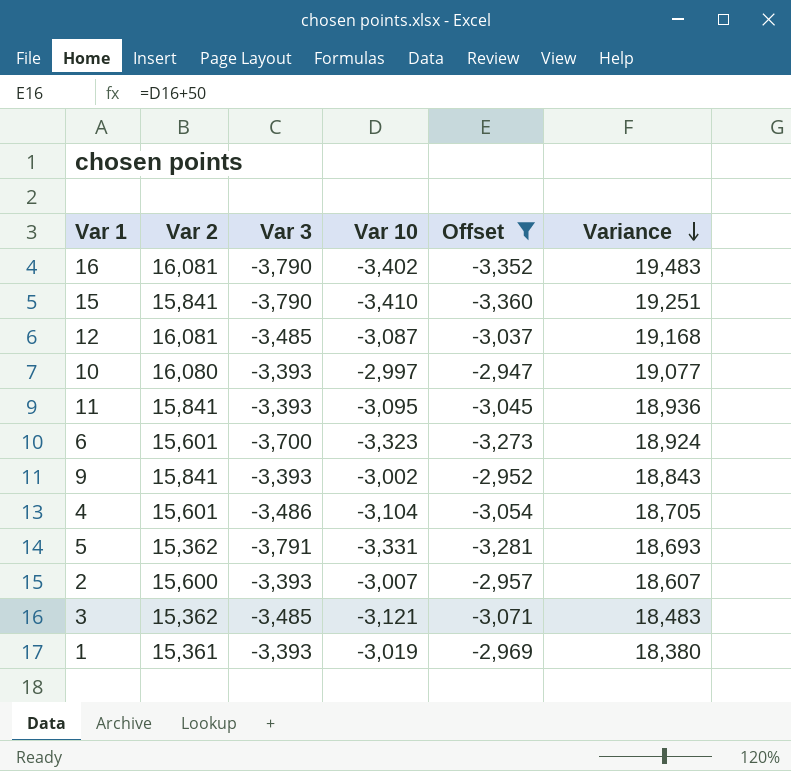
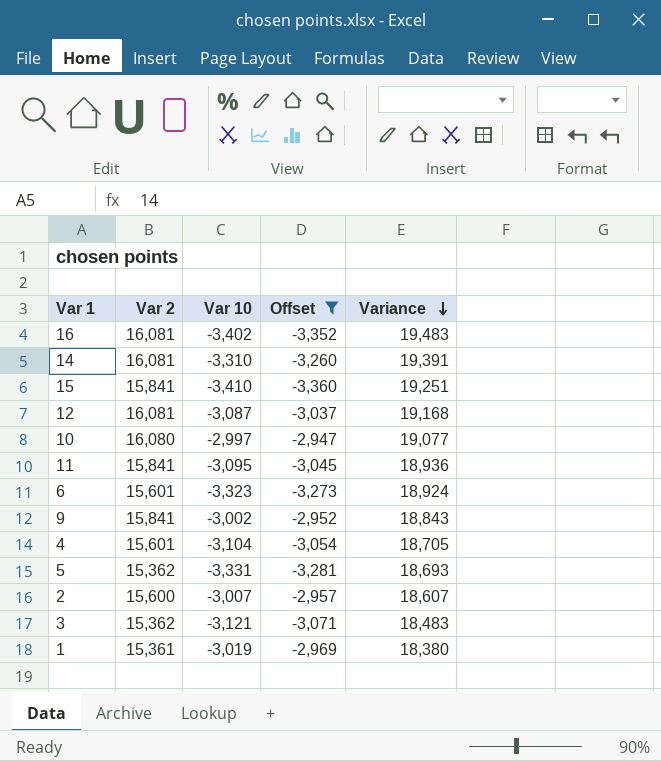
column Var 3 | position: 3 -> none
row 14: none -> 16,081 | -3,310 | -3,260 | 19,391

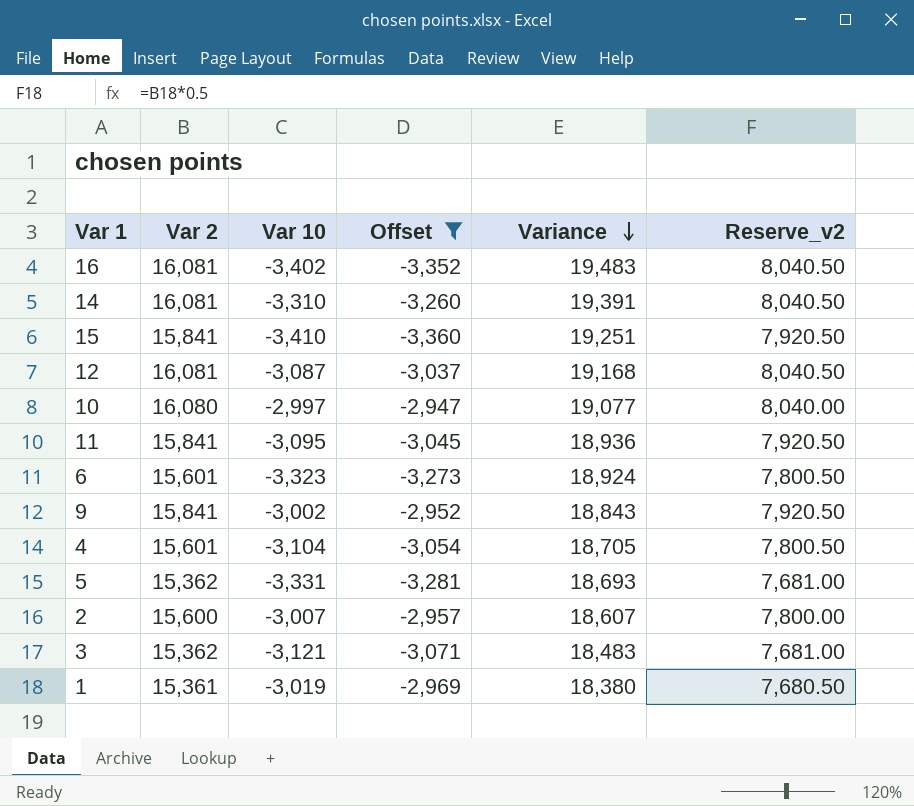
column Reserve_v2 | formula: none -> [Var 2] * 0.5

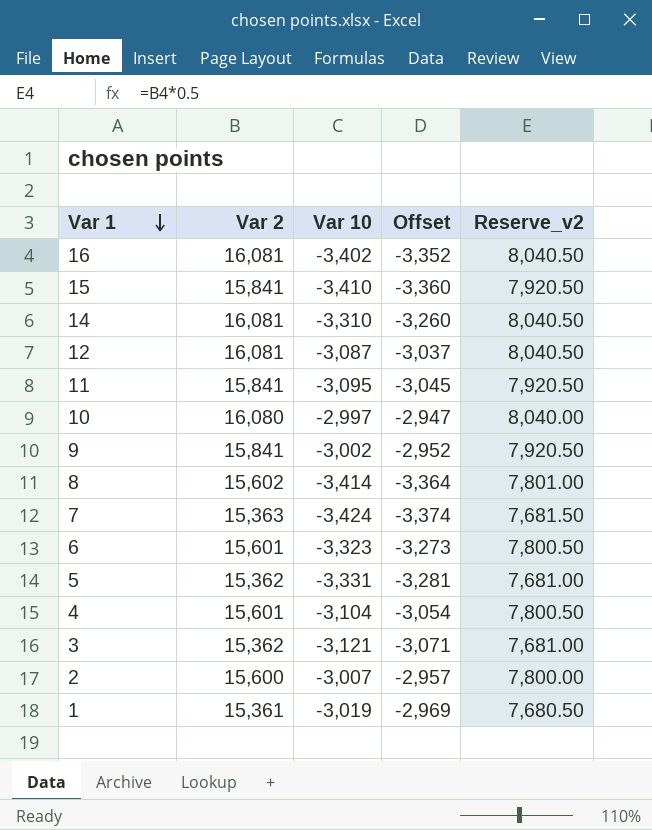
filter: Offset >= -3,360 -> none
row order: Variance descending -> Var 1 descending
column Variance | formula: [Var 2] - [Var 10] -> none

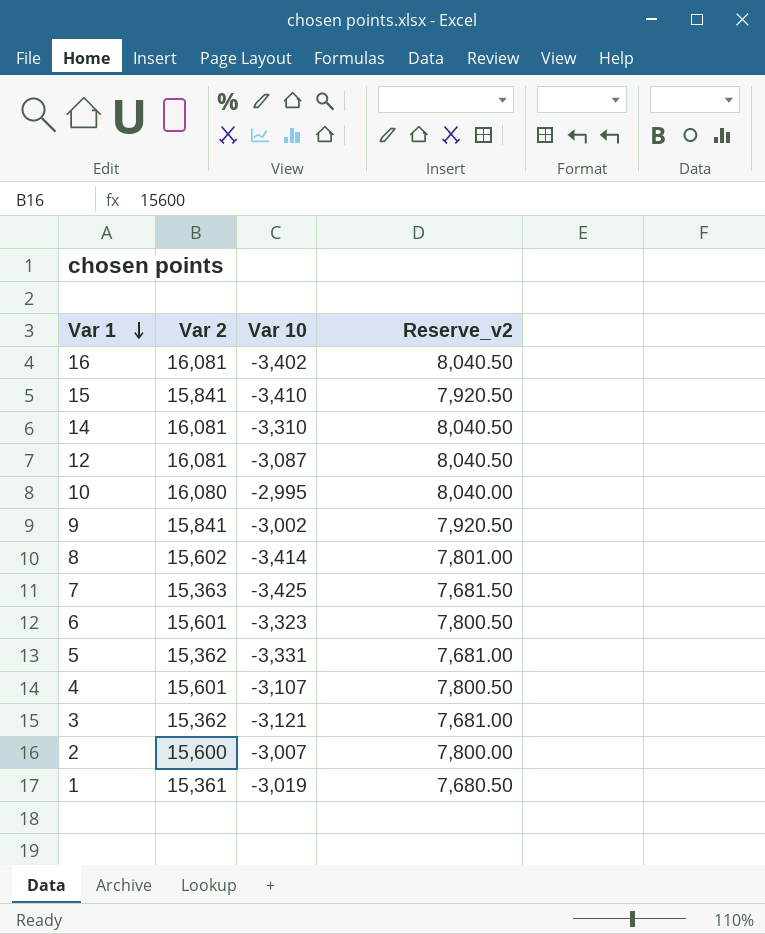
column Offset | formula: [Var 10] + 50 -> none
row 11: 15,841 | -3,095 | -3,045 | 7,920.50 -> none
10 | Var 10: -2,997 -> -2,995
7 | Var 10: -3,424 -> -3,425
4 | Var 10: -3,104 -> -3,107

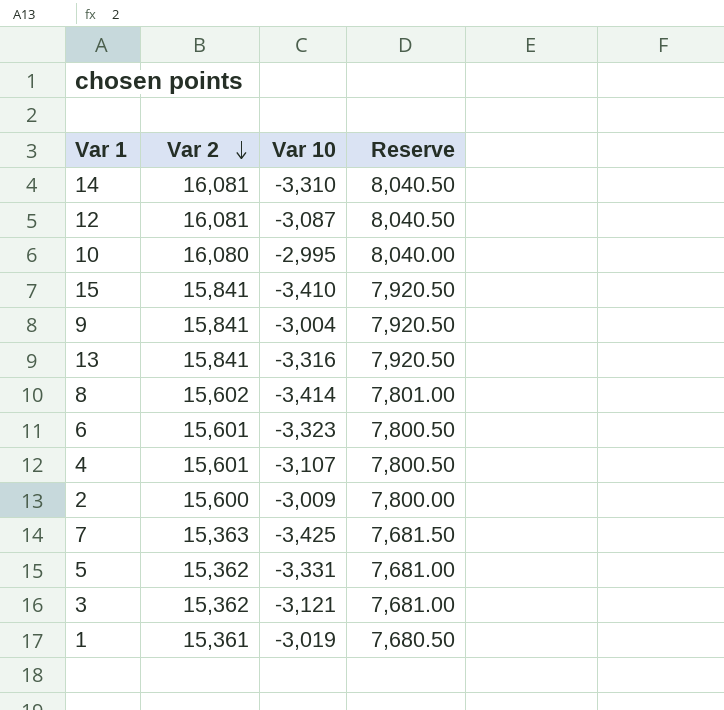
row order: Var 1 descending -> Var 2 descending
column name: Reserve_v2 -> Reserve
row 16: 16,081 | -3,402 | 8,040.50 -> none
9 | Var 10: -3,002 -> -3,004
row 13: none -> 15,841 | -3,316 | 7,920.50
2 | Var 10: -3,007 -> -3,009

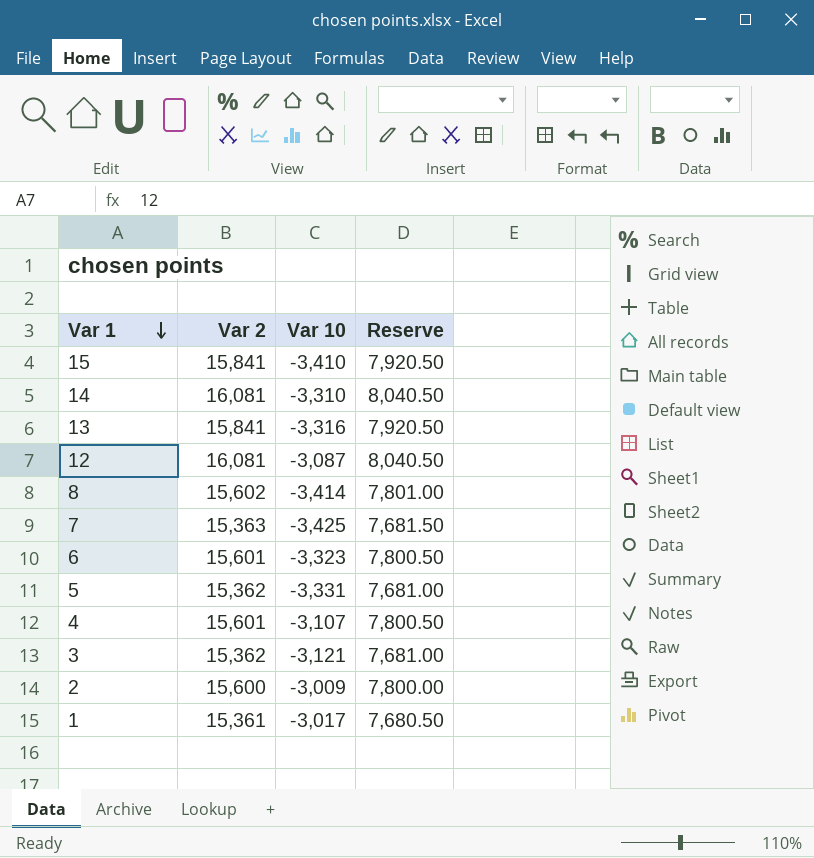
row order: Var 2 descending -> Var 1 descending
row 10: 16,080 | -2,995 | 8,040.00 -> none
row 9: 15,841 | -3,004 | 7,920.50 -> none
1 | Var 10: -3,019 -> -3,017

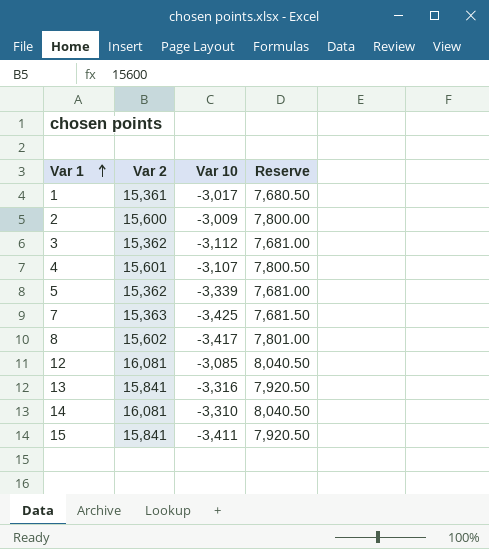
row order: Var 1 descending -> Var 1 ascending
row 6: 15,601 | -3,323 | 7,800.50 -> none
3 | Var 10: -3,121 -> -3,112
5 | Var 10: -3,331 -> -3,339
8 | Var 10: -3,414 -> -3,417
12 | Var 10: -3,087 -> -3,085
15 | Var 10: -3,410 -> -3,411

